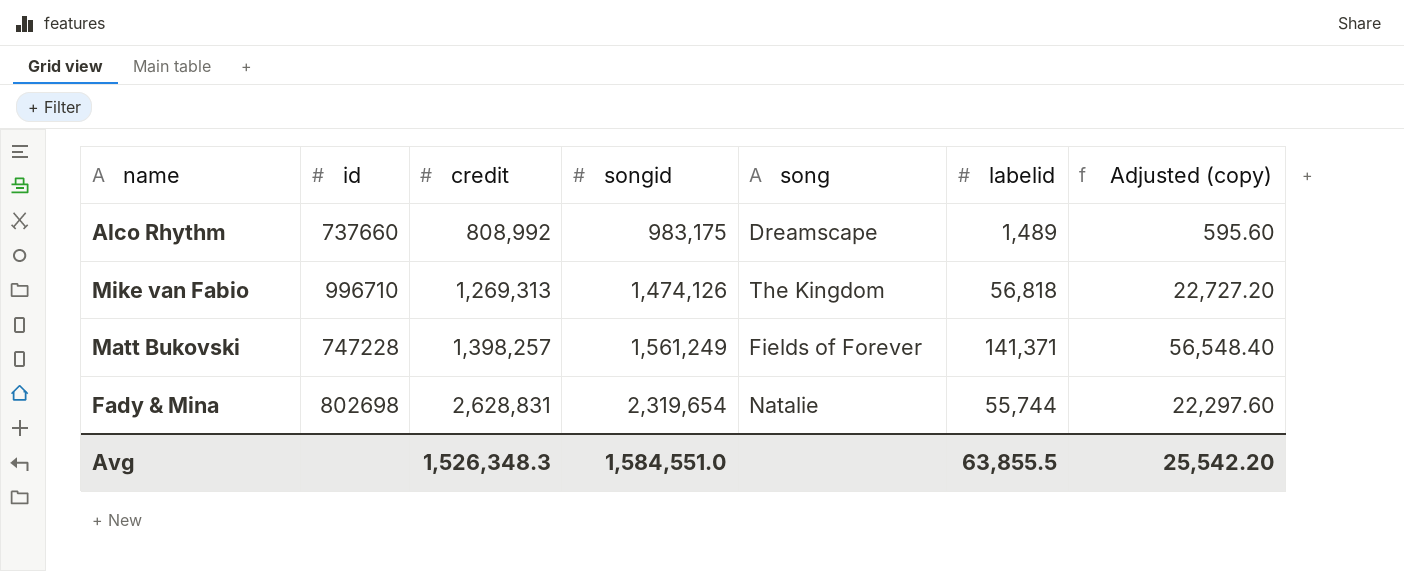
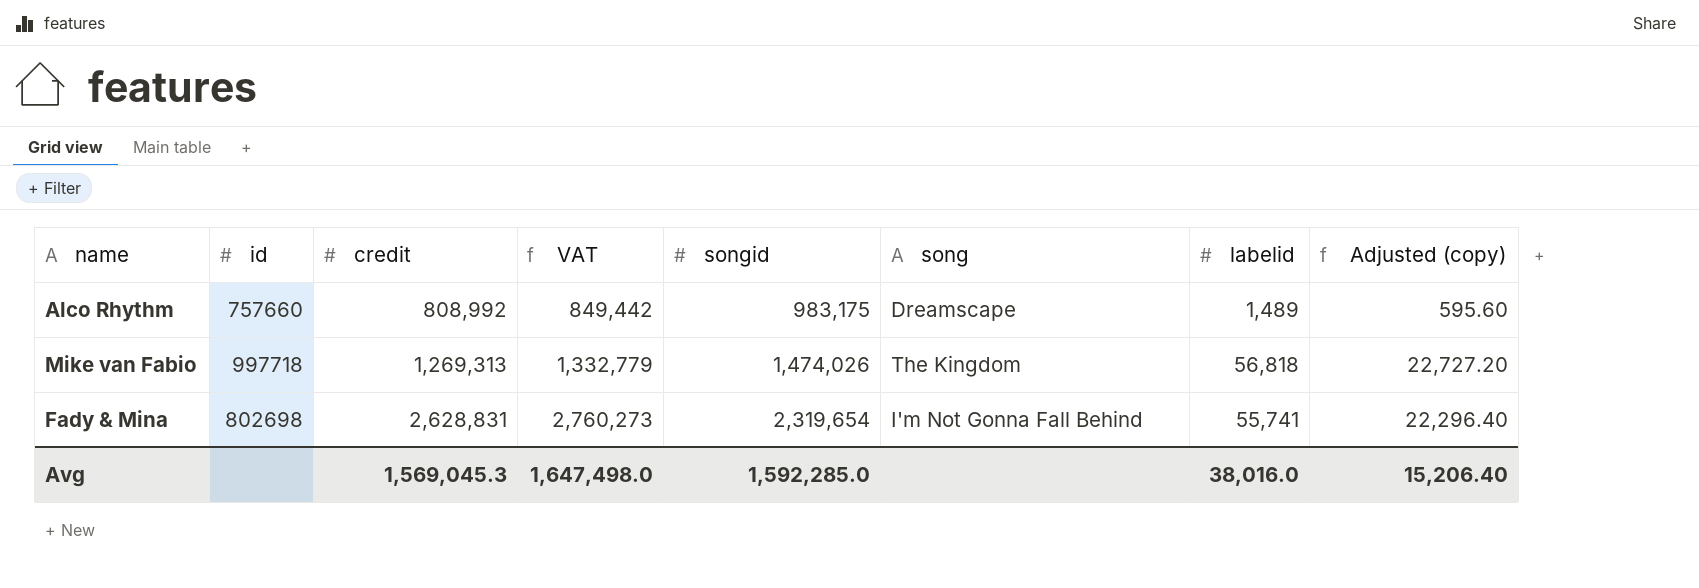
column VAT | formula: none -> [credit] * 1.05
row Matt Bukovski: 747228 | 1,398,257 | 1,561,249 | Fields of Forever | 141,371 | 56,548.40 -> none
Alco Rhythm | id: 737660 -> 757660
Mike van Fabio | id: 996710 -> 997718
Mike van Fabio | songid: 1,474,126 -> 1,474,026
Fady & Mina | song: Natalie -> I'm Not Gonna Fall Behind
Fady & Mina | labelid: 55,744 -> 55,741
Fady & Mina | Adjusted (copy): 22,297.60 -> 22,296.40
Avg | credit: 1,526,348.3 -> 1,569,045.3
Avg | songid: 1,584,551.0 -> 1,592,285.0
Avg | labelid: 63,855.5 -> 38,016.0
Avg | Adjusted (copy): 25,542.20 -> 15,206.40

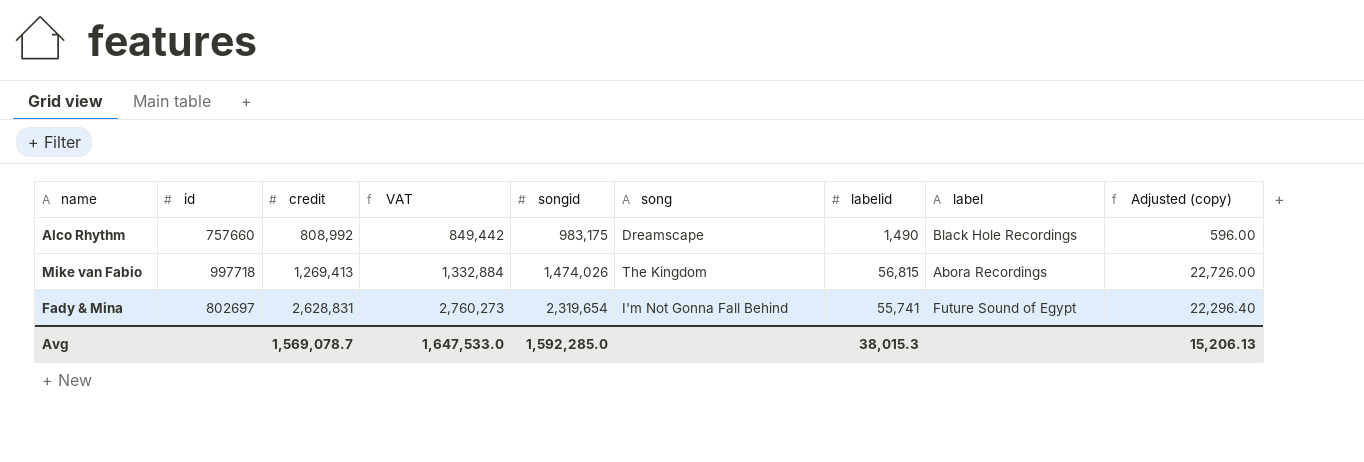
column label | position: none -> 8
Alco Rhythm | labelid: 1,489 -> 1,490
Alco Rhythm | Adjusted (copy): 595.60 -> 596.00
Mike van Fabio | credit: 1,269,313 -> 1,269,413
Mike van Fabio | VAT: 1,332,779 -> 1,332,884
Mike van Fabio | labelid: 56,818 -> 56,815
Mike van Fabio | Adjusted (copy): 22,727.20 -> 22,726.00
Fady & Mina | id: 802698 -> 802697
Avg | credit: 1,569,045.3 -> 1,569,078.7
Avg | VAT: 1,647,498.0 -> 1,647,533.0
Avg | labelid: 38,016.0 -> 38,015.3
Avg | Adjusted (copy): 15,206.40 -> 15,206.13

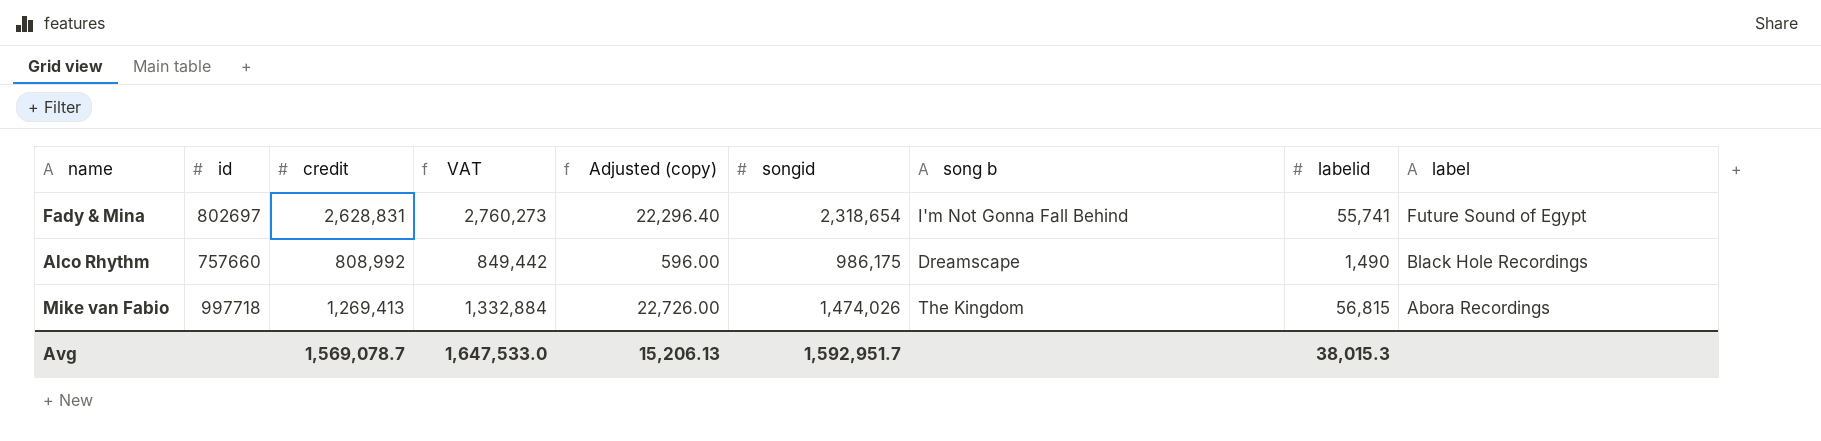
row order: credit ascending -> label descending
column Adjusted (copy) | position: 9 -> 5
column name: song -> song b
Fady & Mina | songid: 2,319,654 -> 2,318,654
Alco Rhythm | songid: 983,175 -> 986,175
Avg | songid: 1,592,285.0 -> 1,592,951.7

